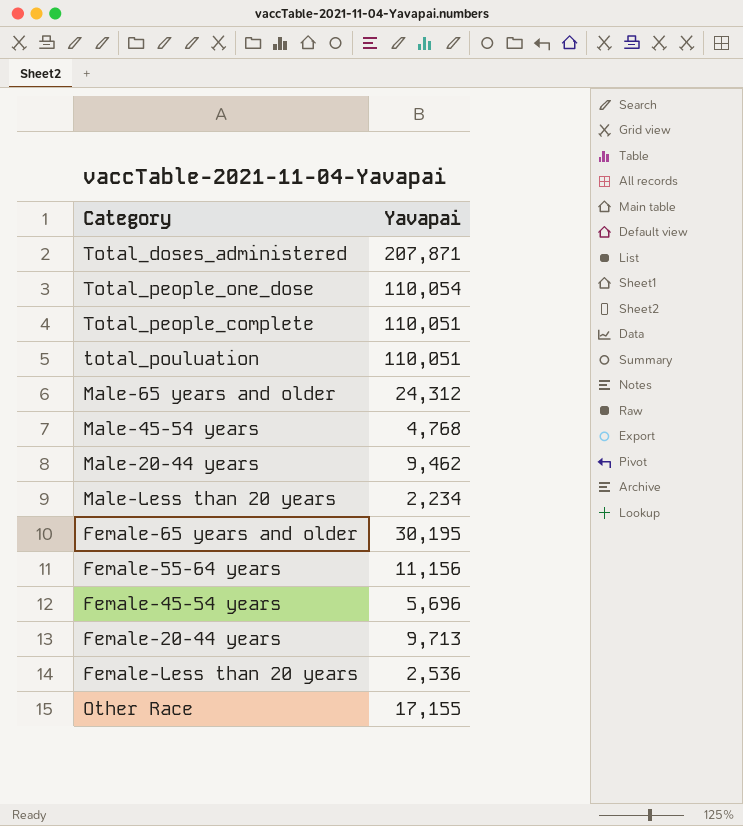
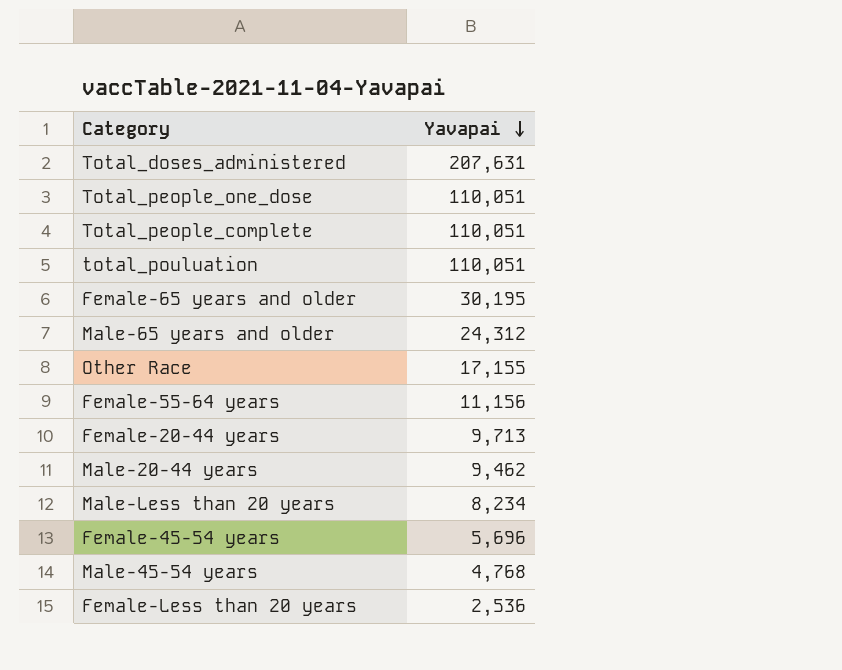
row order: none -> Yavapai descending
Total_doses_administered | Yavapai: 207,871 -> 207,631
Total_people_one_dose | Yavapai: 110,054 -> 110,051
Male-Less than 20 years | Yavapai: 2,234 -> 8,234

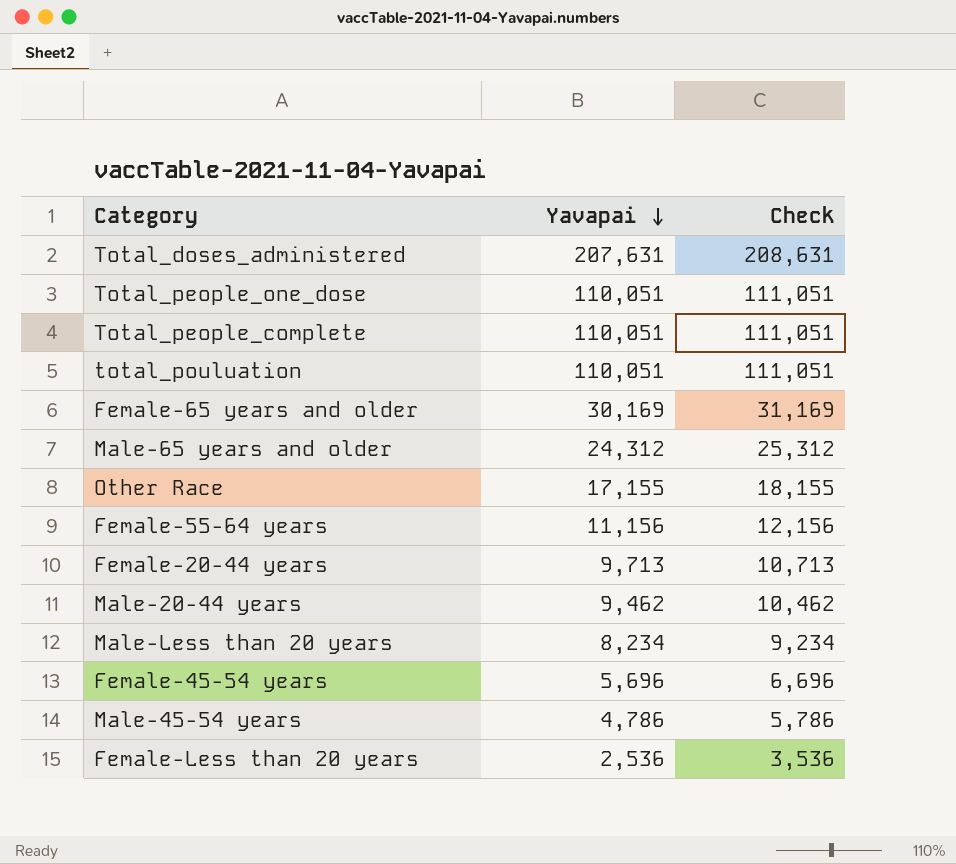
column Check | formula: none -> [Yavapai] + 1000
Female-65 years and older | Yavapai: 30,195 -> 30,169
Male-45-54 years | Yavapai: 4,768 -> 4,786

